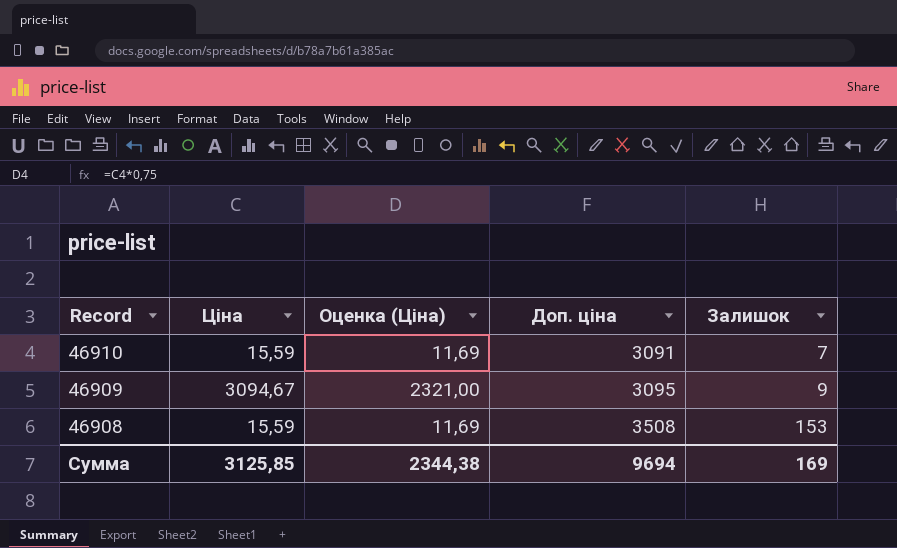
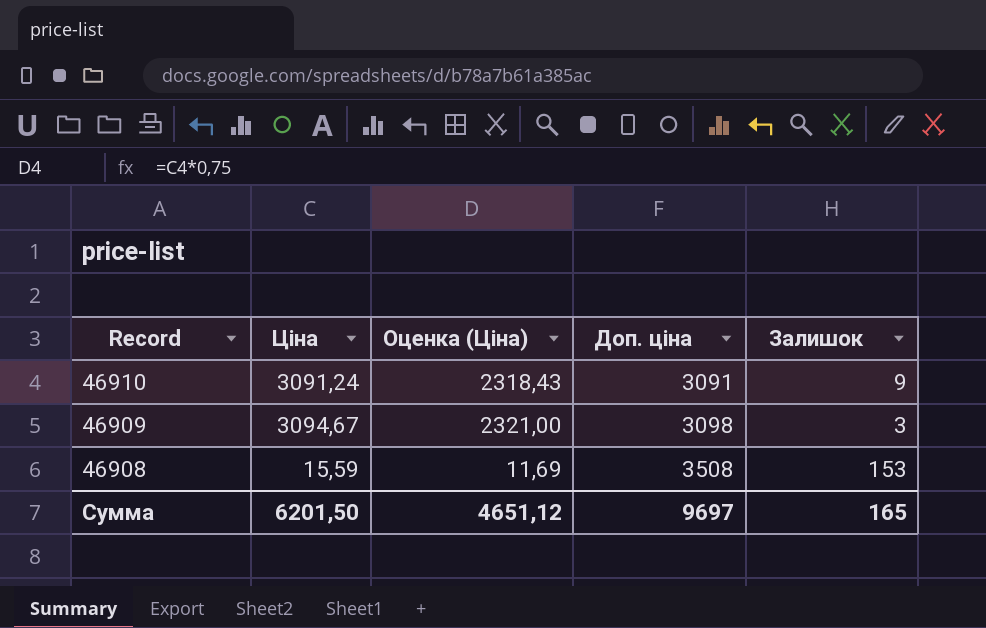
46910 | Ціна: 15,59 -> 3091,24
46910 | Оценка (Ціна): 11,69 -> 2318,43
46910 | Залишок: 7 -> 9
46909 | Доп. ціна: 3095 -> 3098
46909 | Залишок: 9 -> 3
Сумма | Ціна: 3125,85 -> 6201,50
Сумма | Оценка (Ціна): 2344,38 -> 4651,12
Сумма | Доп. ціна: 9694 -> 9697
Сумма | Залишок: 169 -> 165

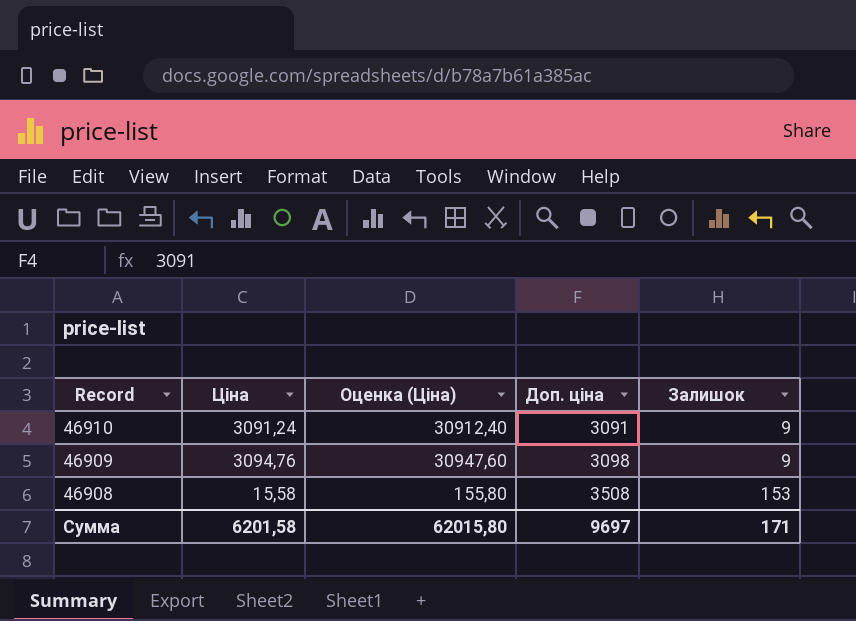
column Оценка (Ціна) | formula: [Ціна] * 0,75 -> [Ціна] * 10
46909 | Ціна: 3094,67 -> 3094,76
46909 | Залишок: 3 -> 9
46908 | Ціна: 15,59 -> 15,58
Сумма | Ціна: 6201,50 -> 6201,58
Сумма | Оценка (Ціна): 4651,12 -> 62015,80
Сумма | Залишок: 165 -> 171

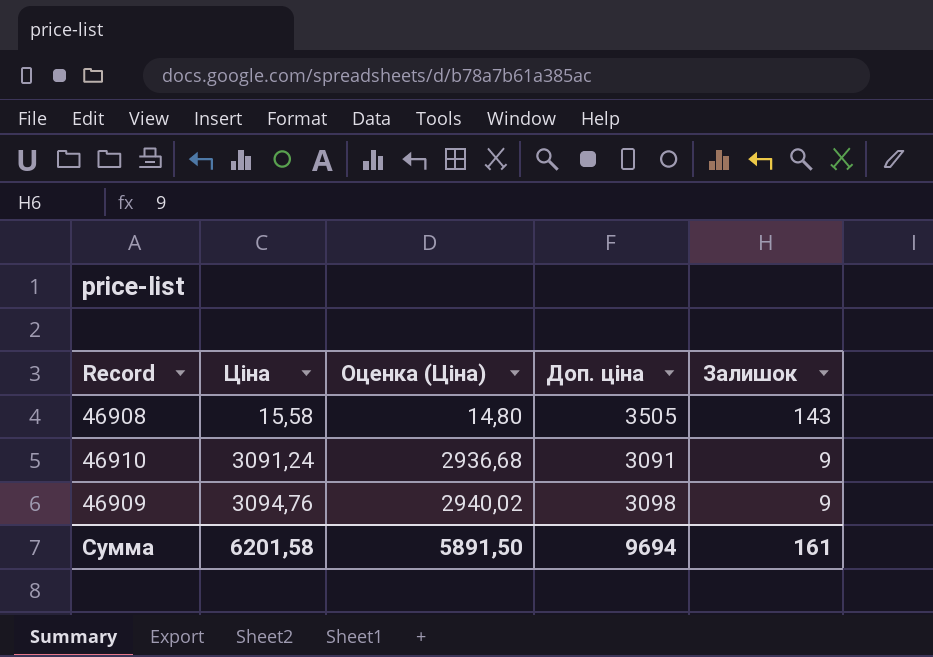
row order: Record descending -> Ціна ascending
column Оценка (Ціна) | formula: [Ціна] * 10 -> [Ціна] * 0,95
46908 | Доп. ціна: 3508 -> 3505
46908 | Залишок: 153 -> 143
Сумма | Оценка (Ціна): 62015,80 -> 5891,50
Сумма | Доп. ціна: 9697 -> 9694
Сумма | Залишок: 171 -> 161

